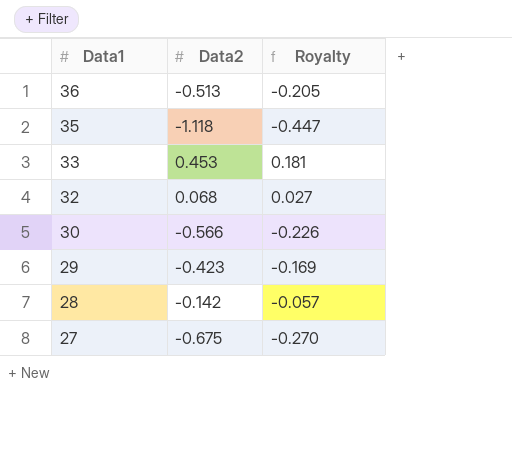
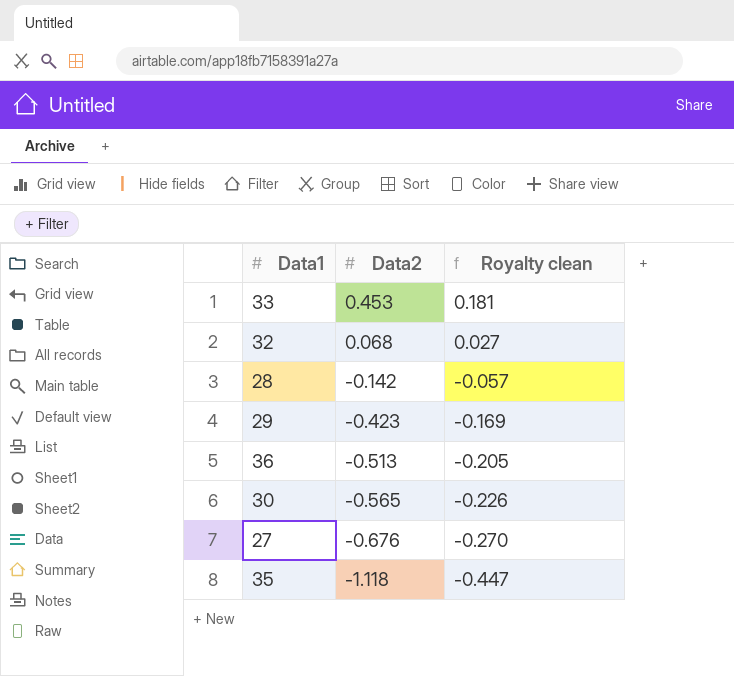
row order: Data1 descending -> Data2 descending
column name: Royalty -> Royalty clean
30 | Data2: -0.566 -> -0.565
27 | Data2: -0.675 -> -0.676

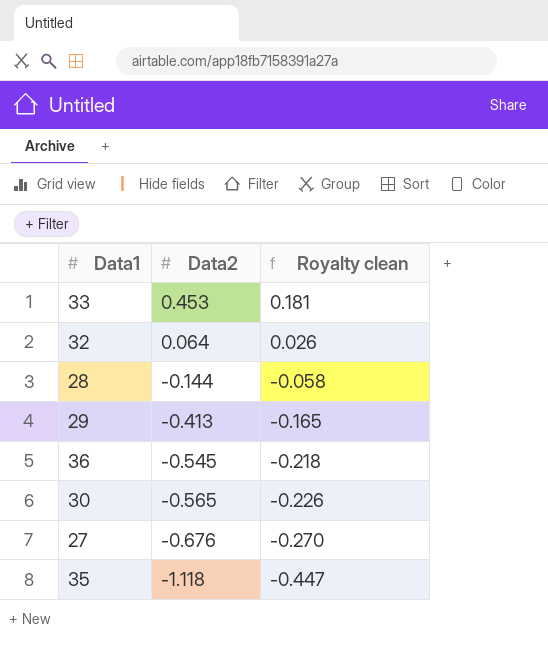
32 | Data2: 0.068 -> 0.064
32 | Royalty clean: 0.027 -> 0.026
28 | Data2: -0.142 -> -0.144
28 | Royalty clean: -0.057 -> -0.058
29 | Data2: -0.423 -> -0.413
29 | Royalty clean: -0.169 -> -0.165
36 | Data2: -0.513 -> -0.545
36 | Royalty clean: -0.205 -> -0.218

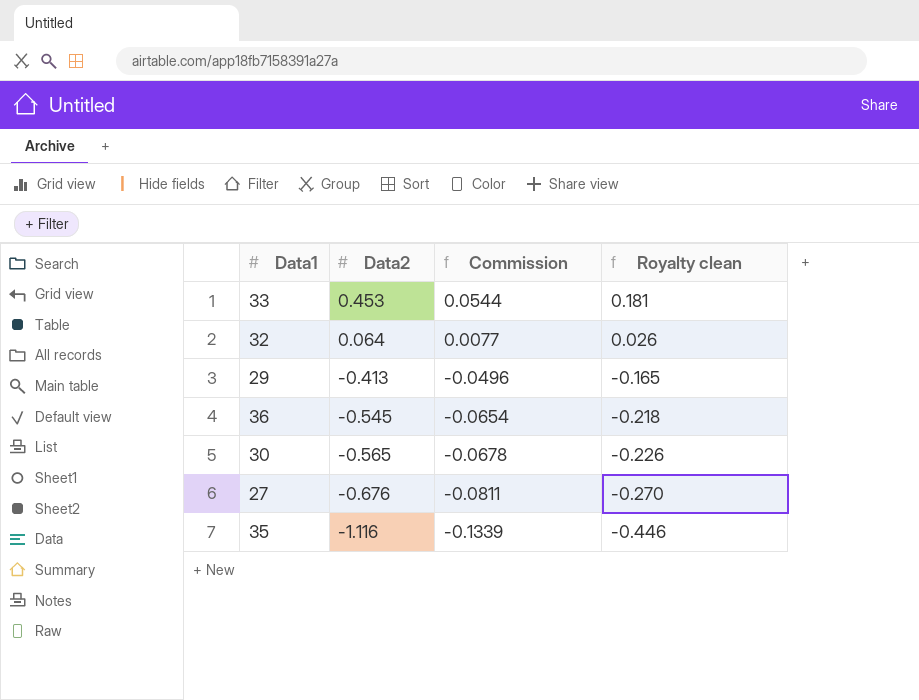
column Commission | formula: none -> [Data2] * 0.12
row 28: -0.144 | -0.058 -> none
35 | Data2: -1.118 -> -1.116
35 | Royalty clean: -0.447 -> -0.446

